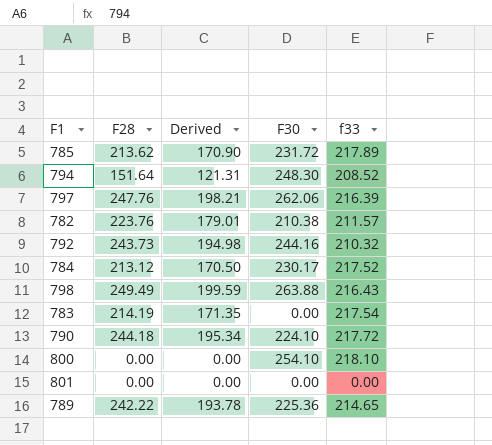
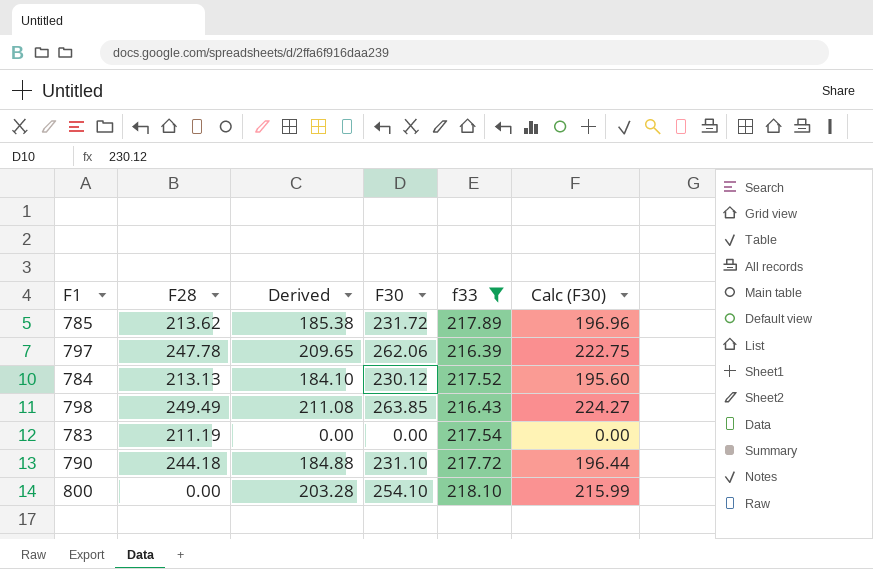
filter: none -> f33 >= 216.39
column Derived | formula: [F28] * 0.8 -> [F30] * 0.8
column Calc (F30) | formula: none -> [F30] * 0.85
797 | F28: 247.76 -> 247.78
784 | F28: 213.12 -> 213.13
784 | F30: 230.17 -> 230.12
798 | F30: 263.88 -> 263.85
783 | F28: 214.19 -> 211.19
790 | F30: 224.10 -> 231.10

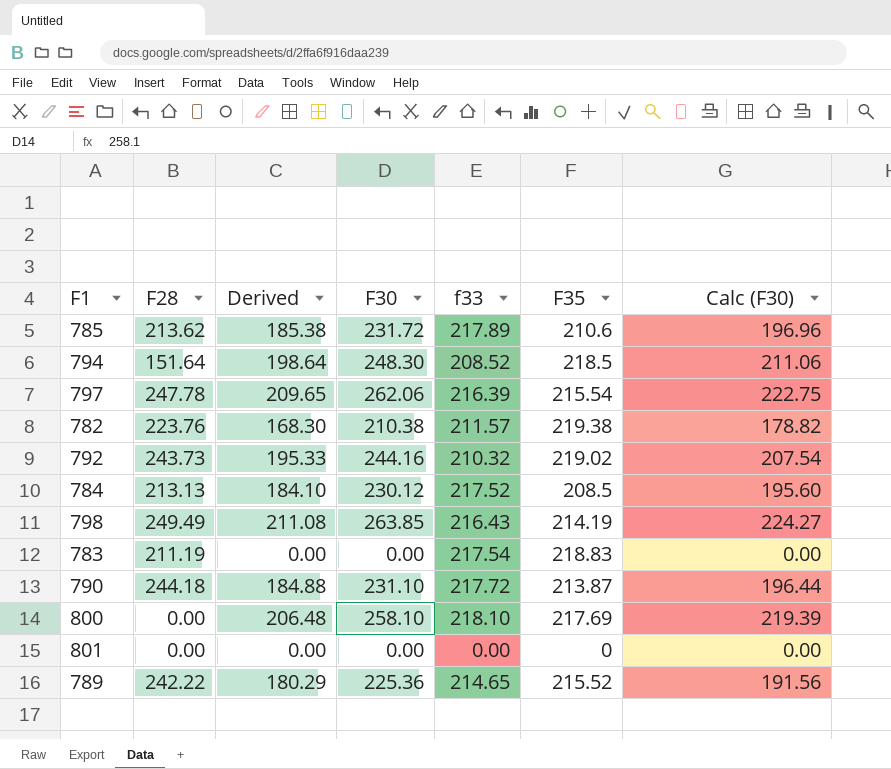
filter: f33 >= 216.39 -> none
column F35 | position: none -> 6
800 | Derived: 203.28 -> 206.48
800 | F30: 254.10 -> 258.10
800 | Calc (F30): 215.99 -> 219.39

